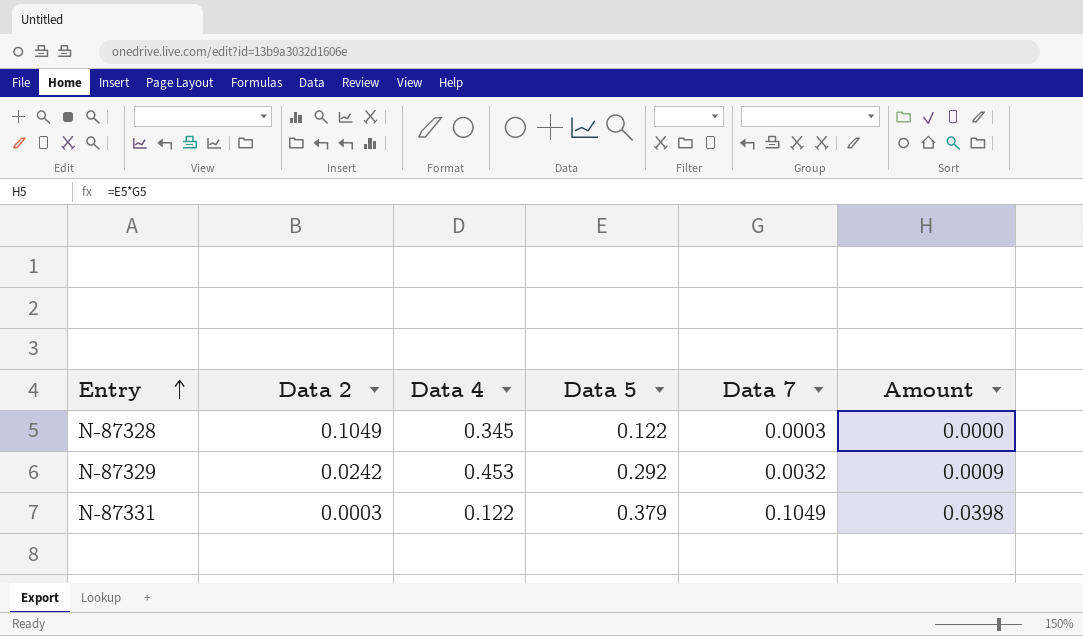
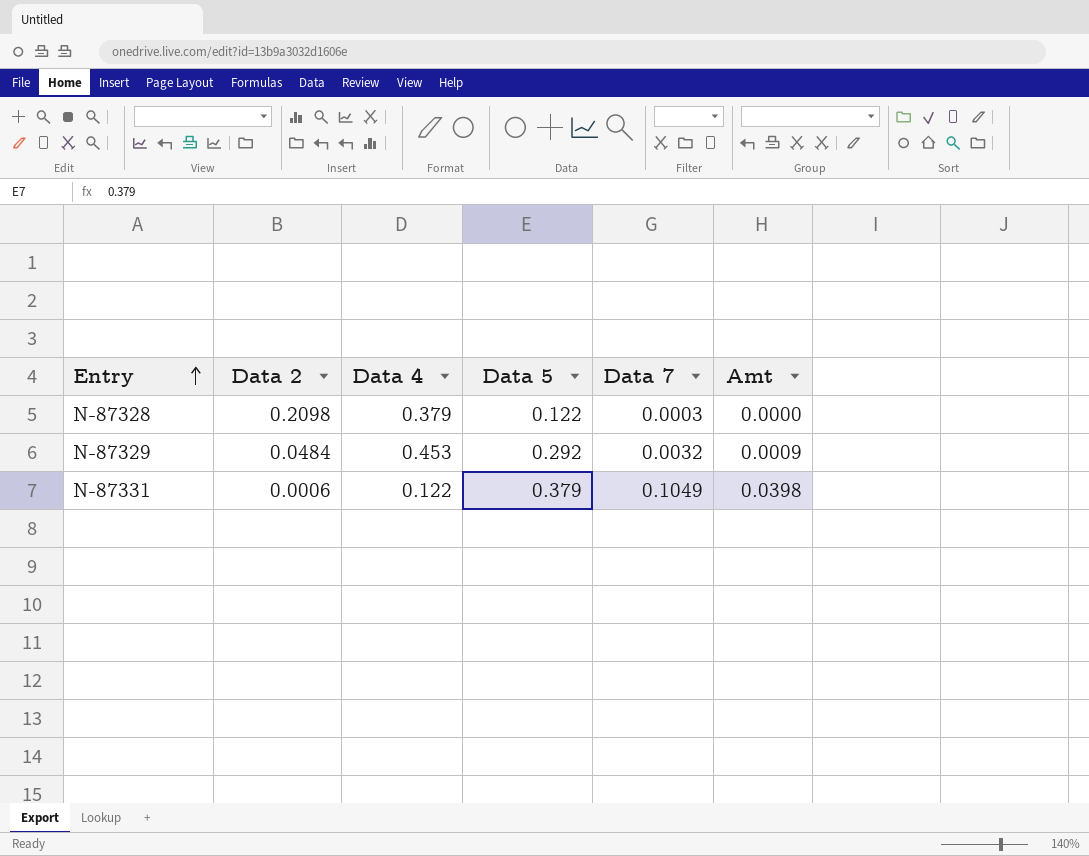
column name: Amount -> Amt
N-87328 | Data 2: 0.1049 -> 0.2098
N-87328 | Data 4: 0.345 -> 0.379
N-87329 | Data 2: 0.0242 -> 0.0484
N-87331 | Data 2: 0.0003 -> 0.0006

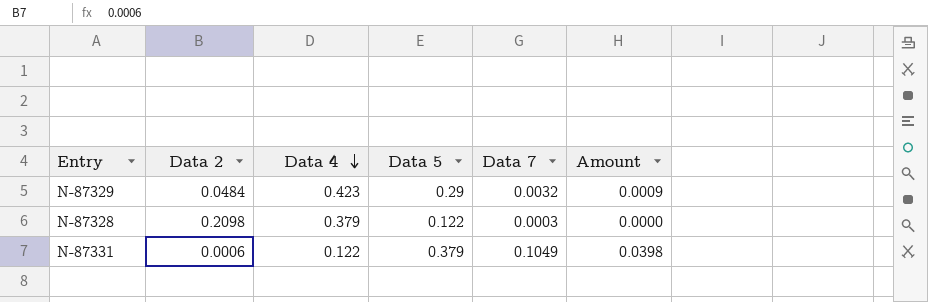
row order: Entry ascending -> Data 4 descending
column name: Amt -> Amount
N-87329 | Data 4: 0.453 -> 0.423
N-87329 | Data 5: 0.292 -> 0.29

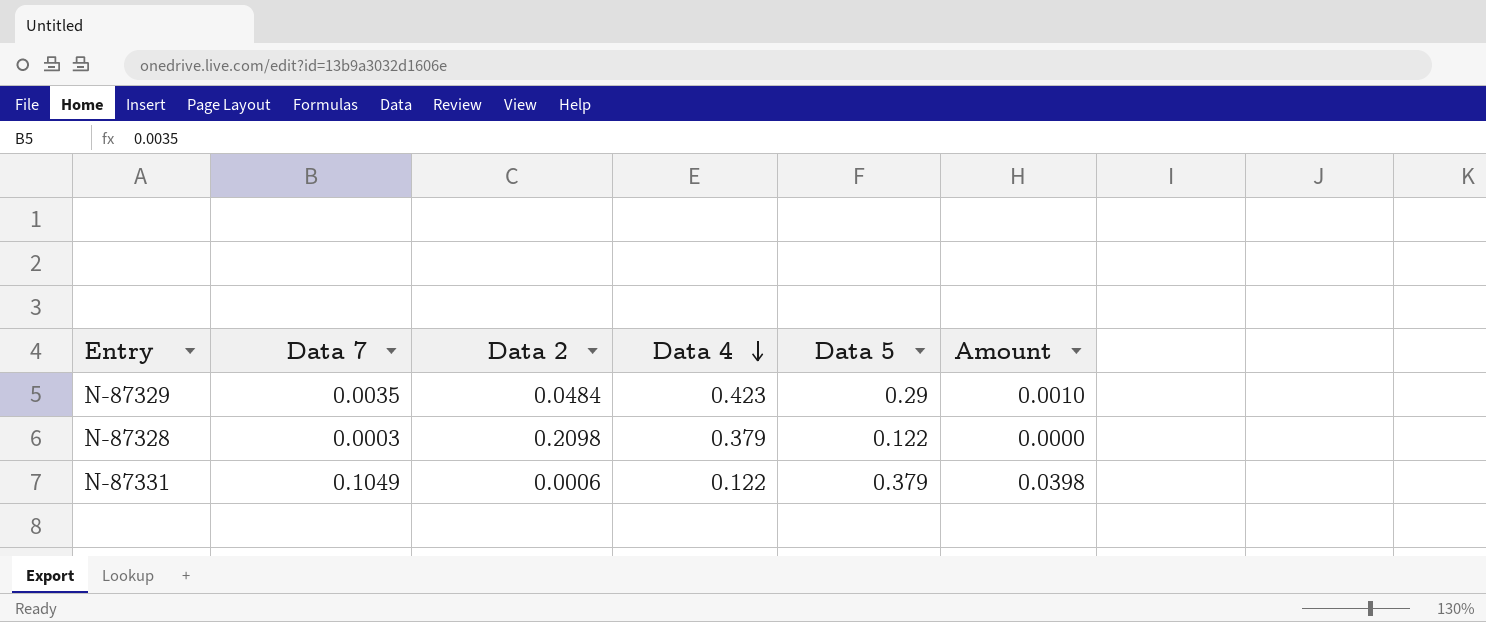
column Data 7 | position: 5 -> 2
N-87329 | Data 7: 0.0032 -> 0.0035
N-87329 | Amount: 0.0009 -> 0.0010

